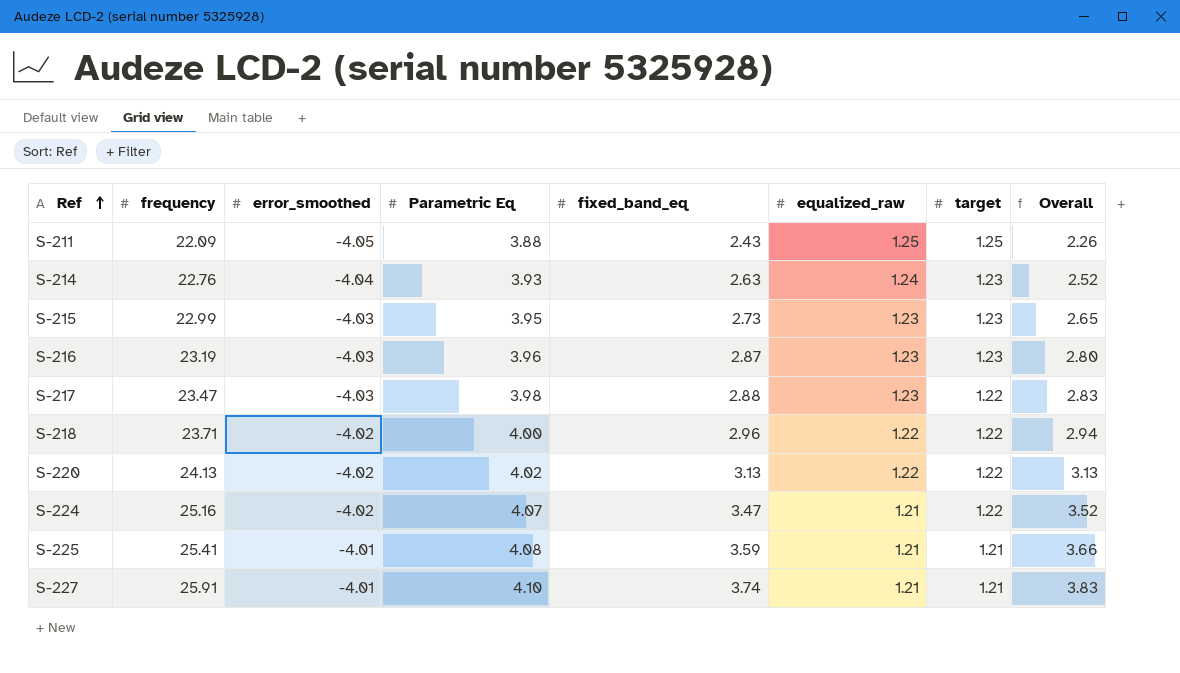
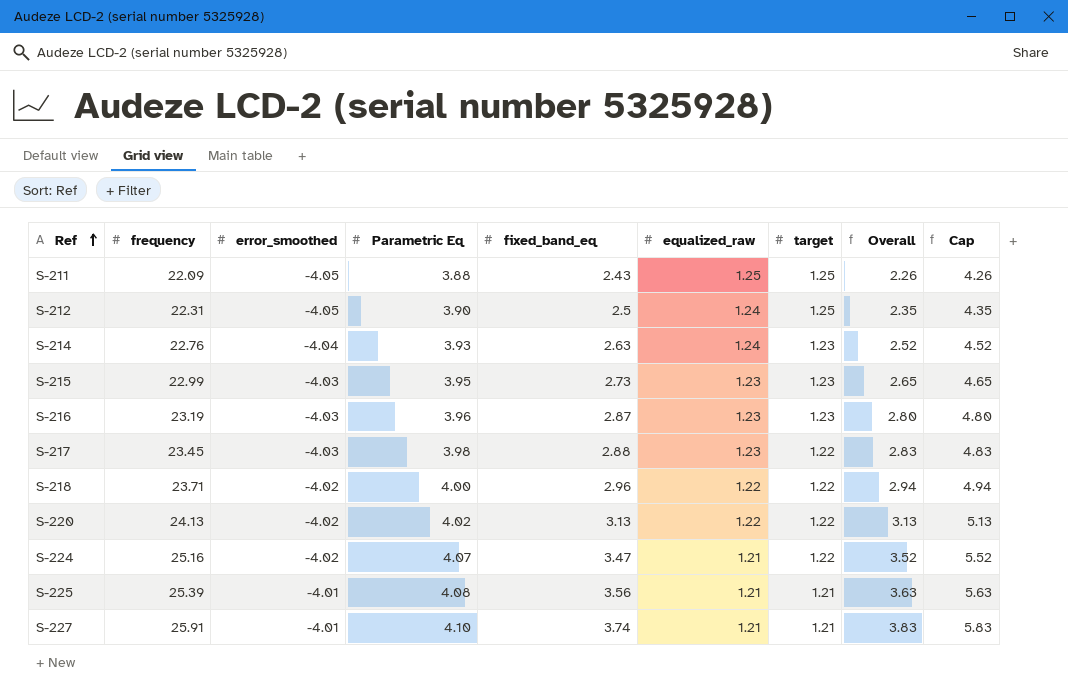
column Cap | formula: none -> [Overall] + 2
row S-212: none -> 22.31 | -4.05 | 3.90 | 2.5 | 1.24 | 1.25 | 2.35 | 4.35
S-217 | frequency: 23.47 -> 23.45
S-225 | frequency: 25.41 -> 25.39
S-225 | fixed_band_eq: 3.59 -> 3.56
S-225 | Overall: 3.66 -> 3.63

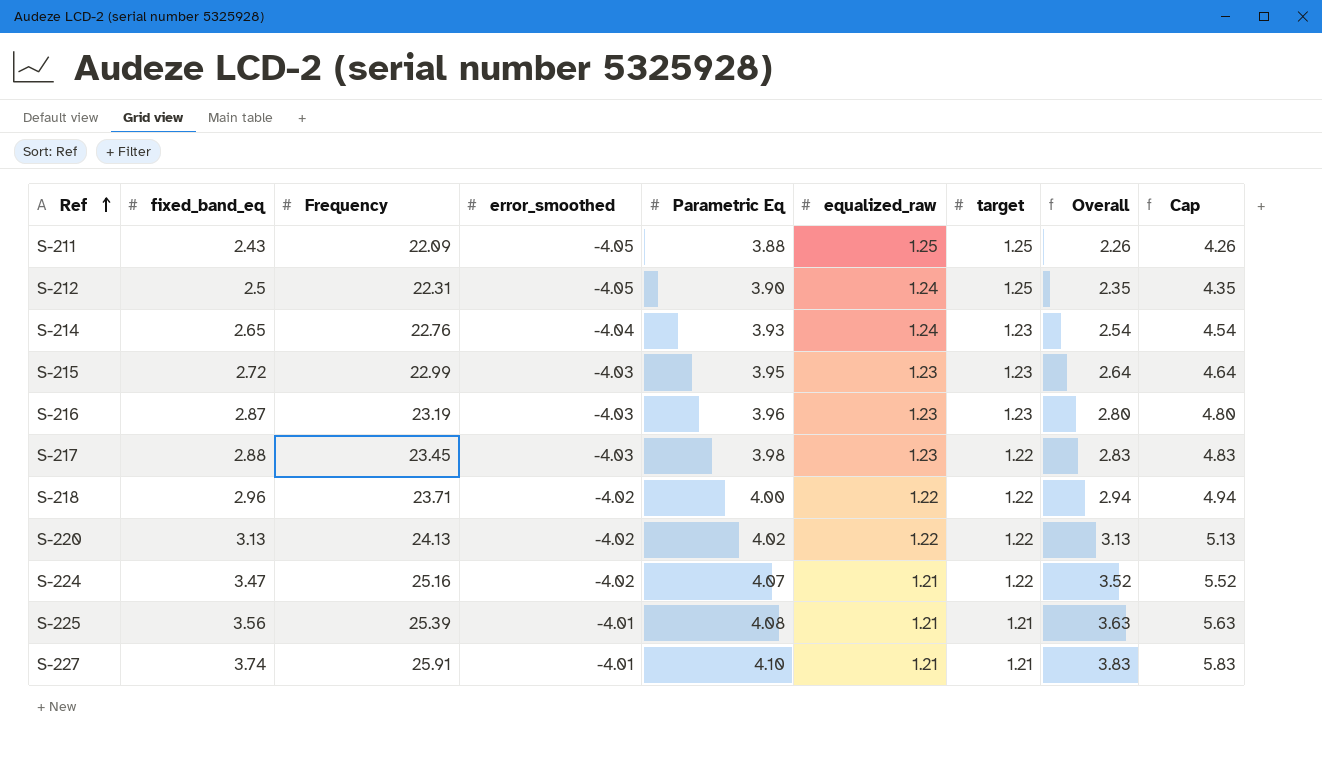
column fixed_band_eq | position: 5 -> 2
column name: frequency -> Frequency
S-214 | fixed_band_eq: 2.63 -> 2.65
S-214 | Overall: 2.52 -> 2.54
S-214 | Cap: 4.52 -> 4.54
S-215 | fixed_band_eq: 2.73 -> 2.72
S-215 | Overall: 2.65 -> 2.64
S-215 | Cap: 4.65 -> 4.64

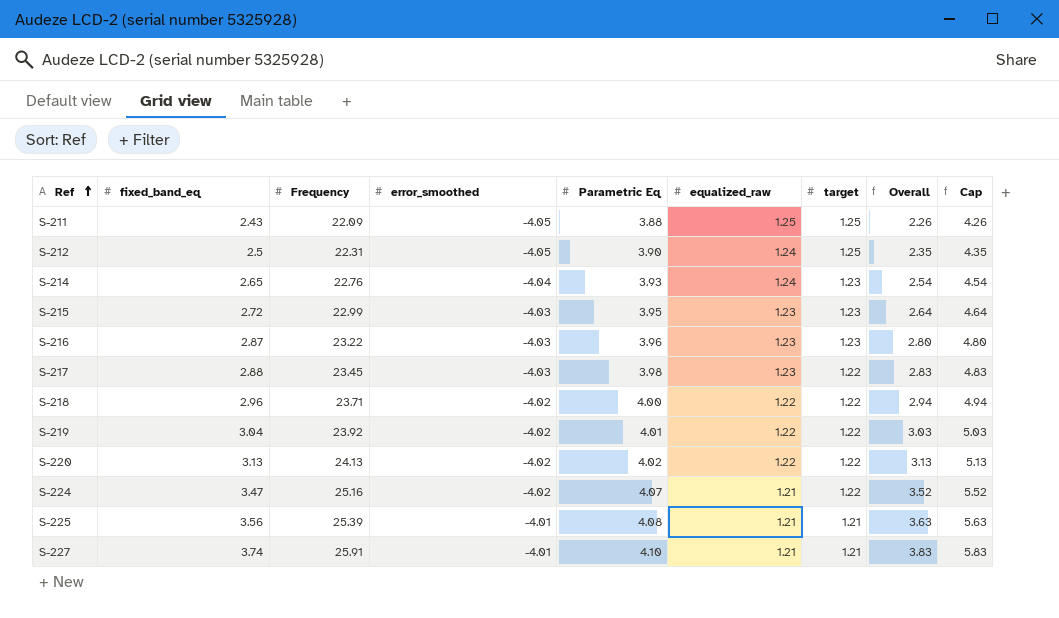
S-216 | Frequency: 23.19 -> 23.22
row S-219: none -> 3.04 | 23.92 | -4.02 | 4.01 | 1.22 | 1.22 | 3.03 | 5.03

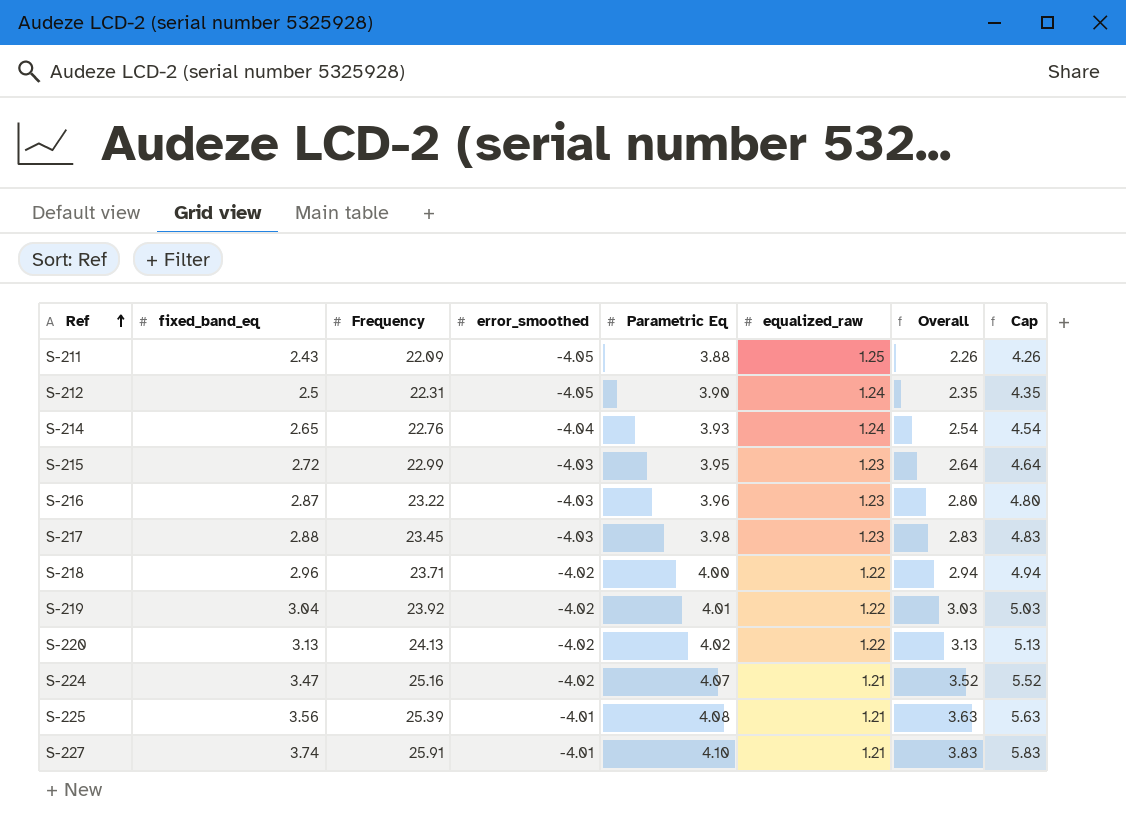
column target | position: 7 -> none

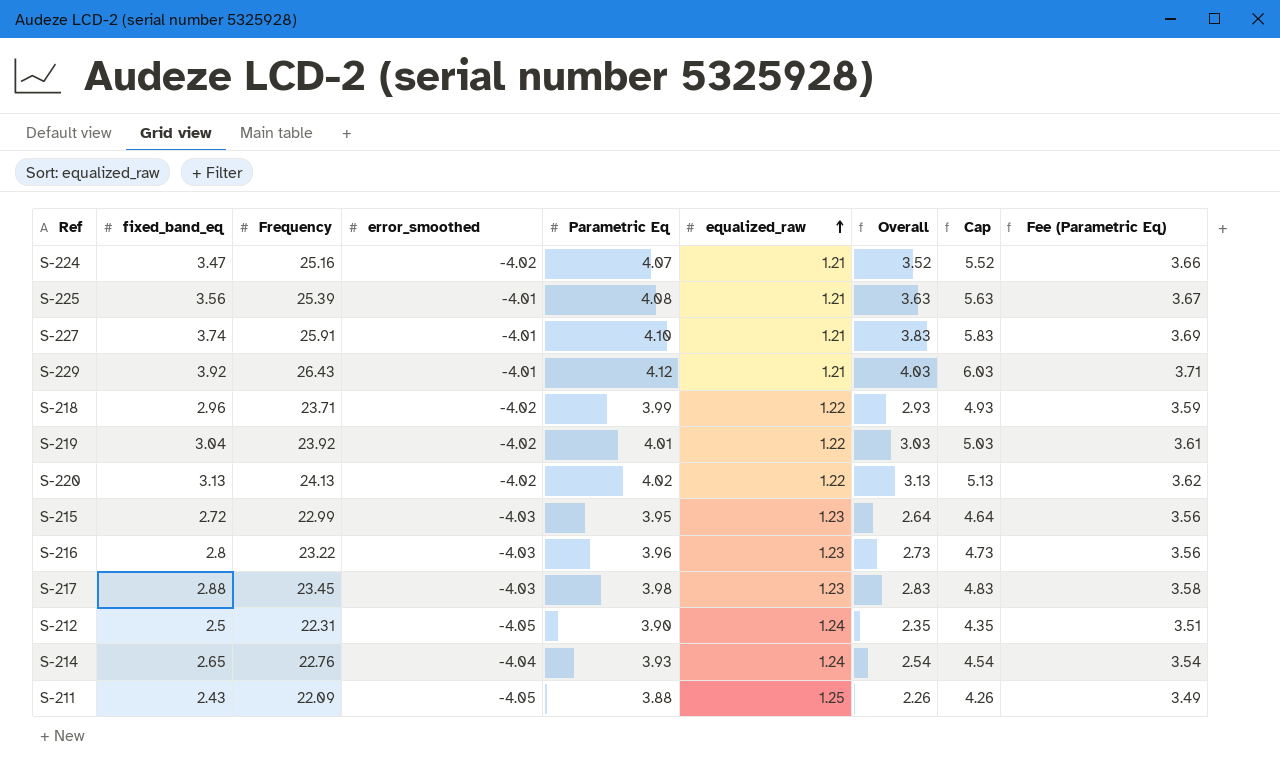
row order: Ref ascending -> equalized_raw ascending
column Fee (Parametric Eq) | formula: none -> [Parametric Eq] * 0.9
row S-229: none -> 3.92 | 26.43 | -4.01 | 4.12 | 1.21 | 4.03 | 6.03 | 3.71
S-218 | Parametric Eq: 4.00 -> 3.99
S-218 | Overall: 2.94 -> 2.93
S-218 | Cap: 4.94 -> 4.93
S-216 | fixed_band_eq: 2.87 -> 2.8
S-216 | Overall: 2.80 -> 2.73
S-216 | Cap: 4.80 -> 4.73

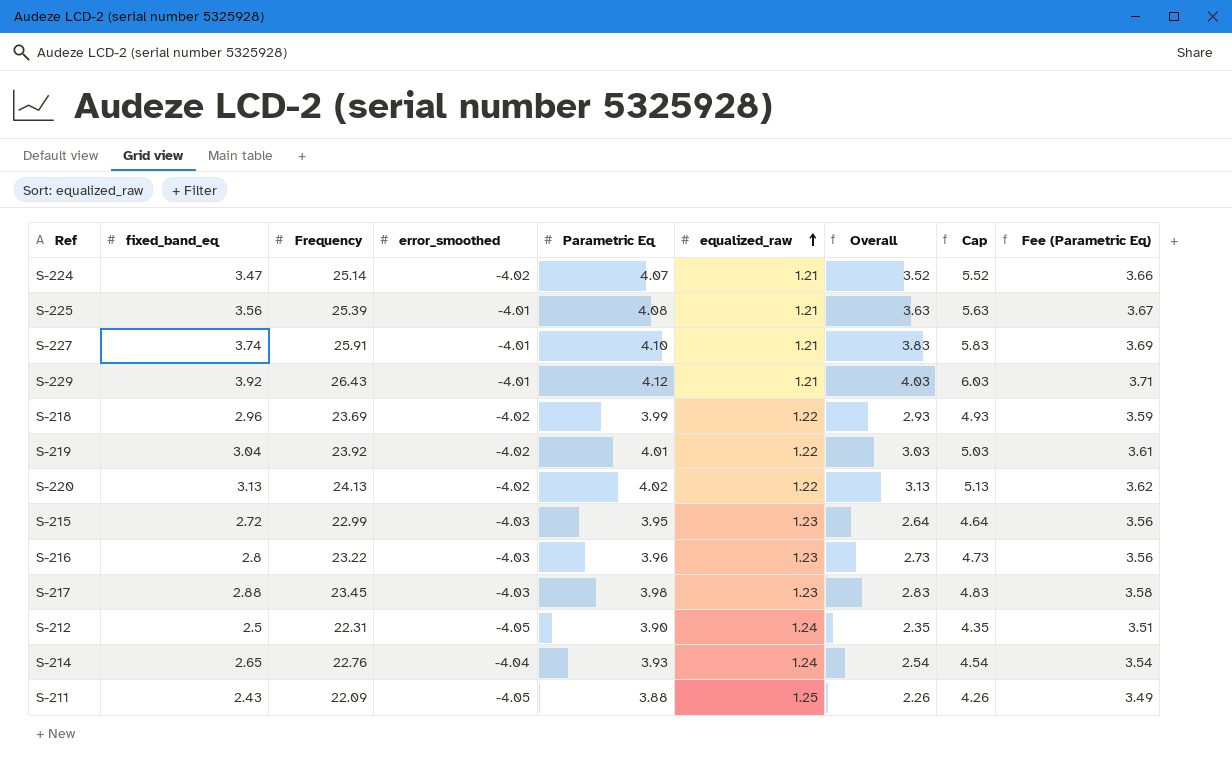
S-224 | Frequency: 25.16 -> 25.14
S-218 | Frequency: 23.71 -> 23.69

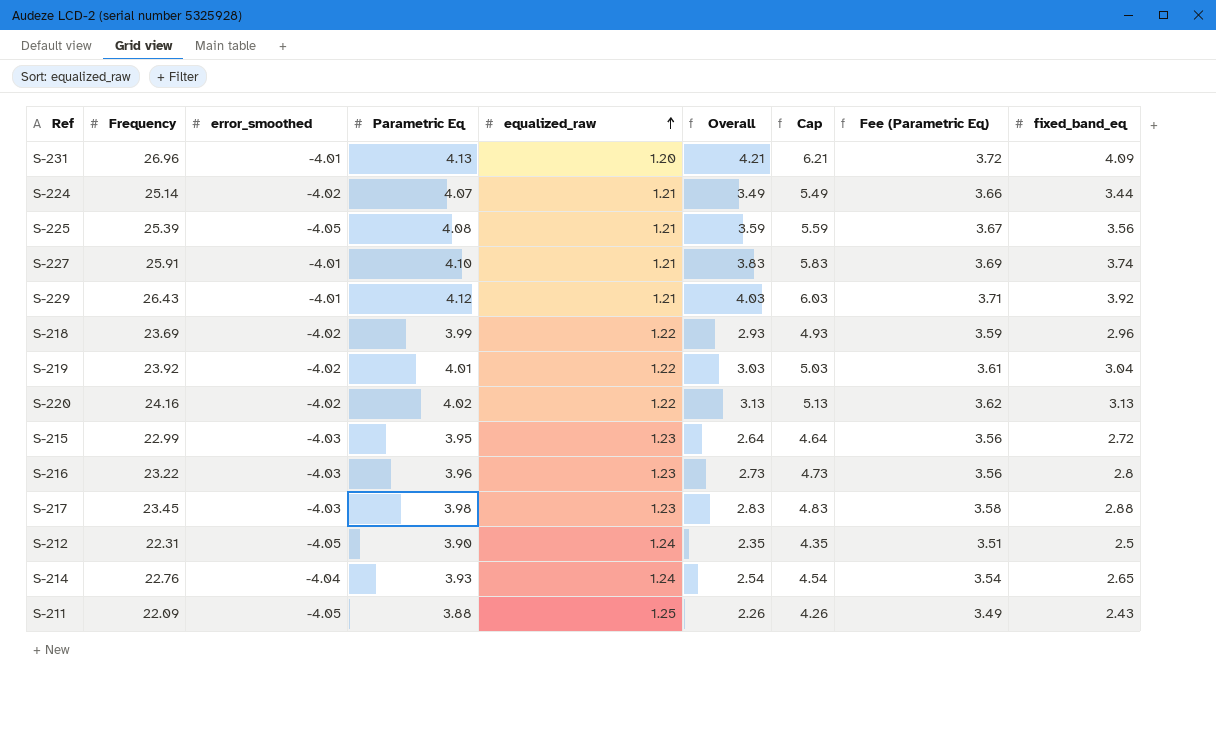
column fixed_band_eq | position: 2 -> 9
row S-231: none -> 26.96 | -4.01 | 4.13 | 1.20 | 4.21 | 6.21 | 3.72 | 4.09
S-224 | Overall: 3.52 -> 3.49
S-224 | Cap: 5.52 -> 5.49
S-224 | fixed_band_eq: 3.47 -> 3.44
S-225 | error_smoothed: -4.01 -> -4.05
S-225 | Overall: 3.63 -> 3.59
S-225 | Cap: 5.63 -> 5.59
S-220 | Frequency: 24.13 -> 24.16

